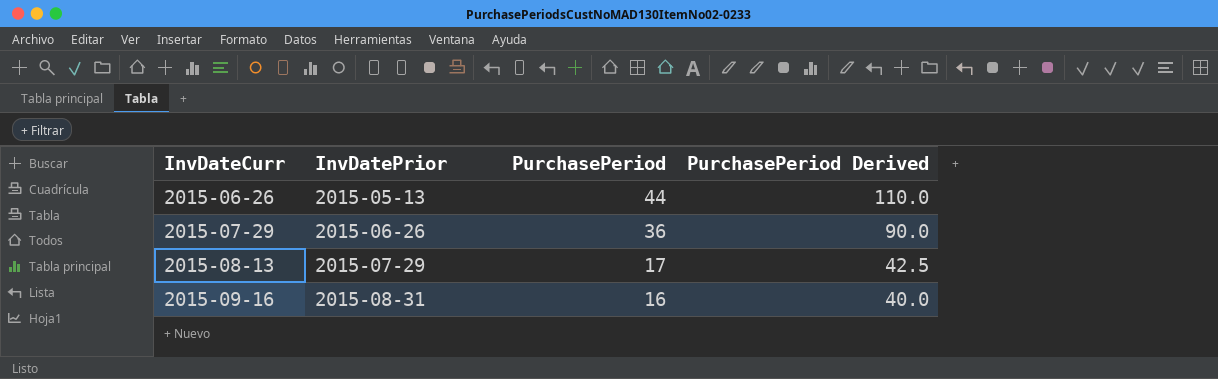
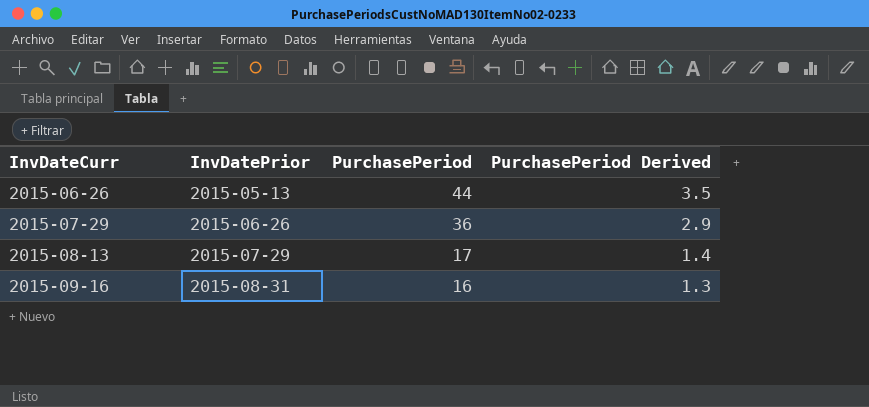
column PurchasePeriod Derived | formula: [PurchasePeriod] * 2.5 -> [PurchasePeriod] * 0.08

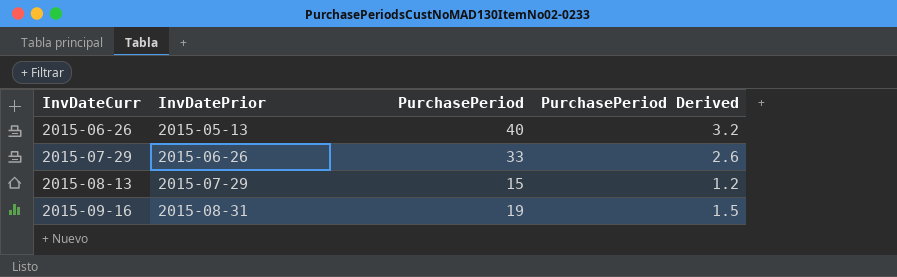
2015-06-26 | PurchasePeriod: 44 -> 40
2015-06-26 | PurchasePeriod Derived: 3.5 -> 3.2
2015-07-29 | PurchasePeriod: 36 -> 33
2015-07-29 | PurchasePeriod Derived: 2.9 -> 2.6
2015-08-13 | PurchasePeriod: 17 -> 15
2015-08-13 | PurchasePeriod Derived: 1.4 -> 1.2
2015-09-16 | PurchasePeriod: 16 -> 19
2015-09-16 | PurchasePeriod Derived: 1.3 -> 1.5

